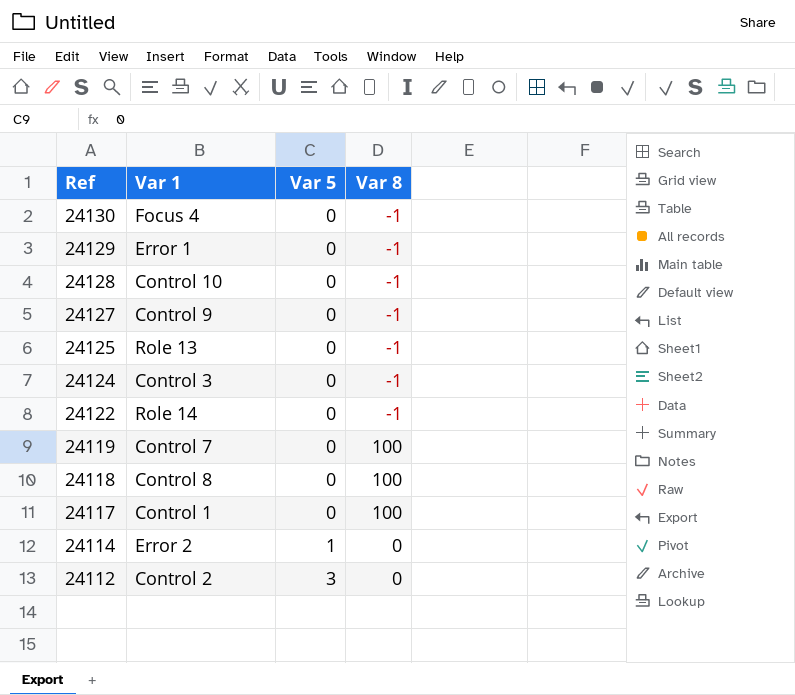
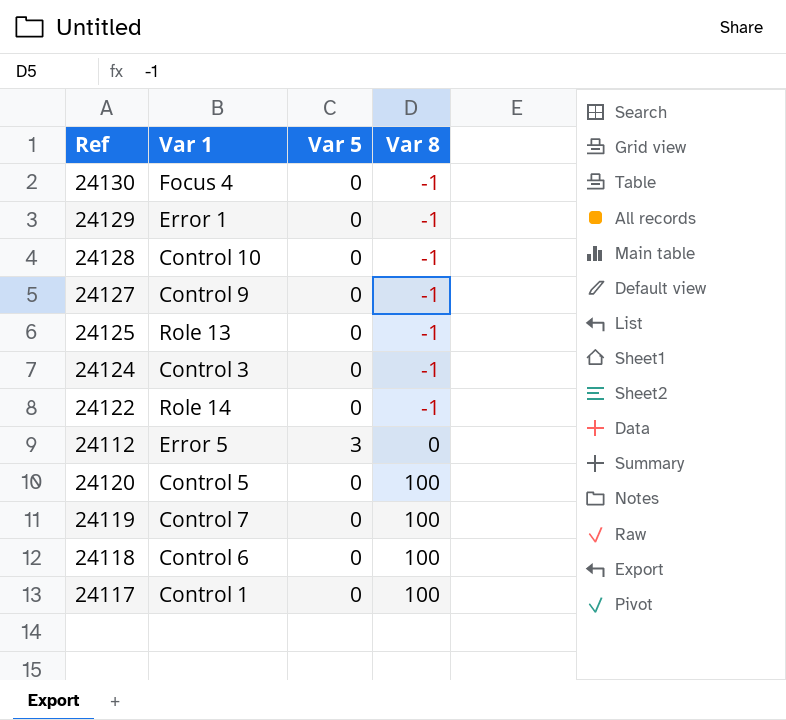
row order: Ref descending -> Var 8 ascending
row 24114: Error 2 | 1 | 0 -> none
24112 | Var 1: Control 2 -> Error 5
row 24120: none -> Control 5 | 0 | 100
24118 | Var 1: Control 8 -> Control 6

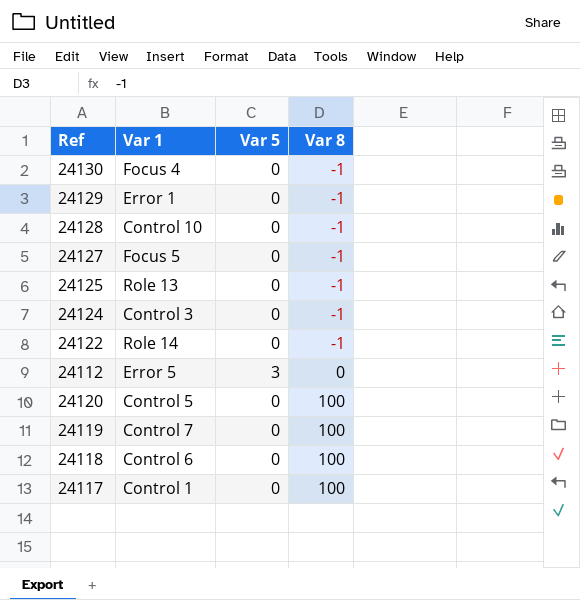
24127 | Var 1: Control 9 -> Focus 5

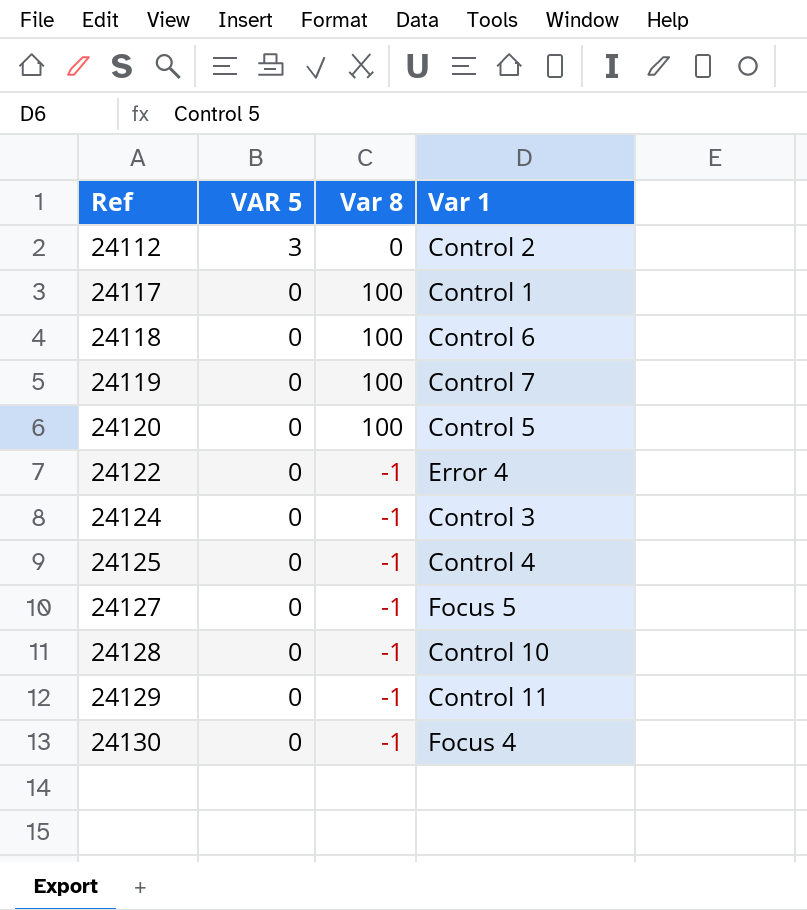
row order: Var 8 ascending -> Ref ascending
column name: Var 5 -> VAR 5
column Var 1 | position: 2 -> 4
24112 | Var 1: Error 5 -> Control 2
24122 | Var 1: Role 14 -> Error 4
24125 | Var 1: Role 13 -> Control 4
24129 | Var 1: Error 1 -> Control 11

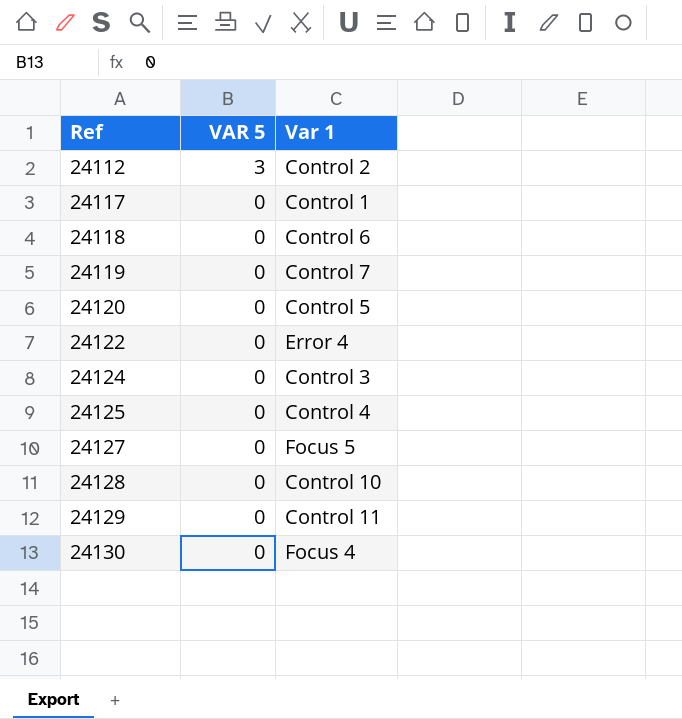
column Var 8 | position: 3 -> none

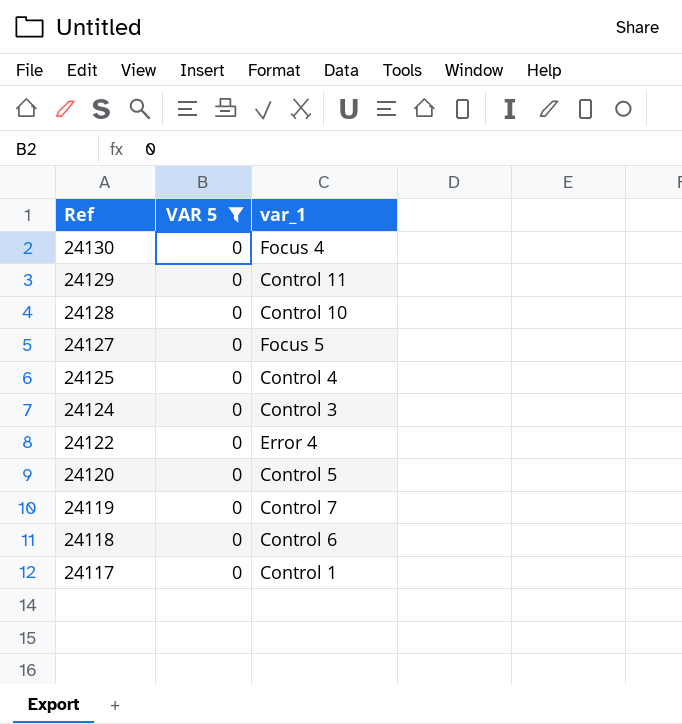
filter: none -> VAR 5 = 0
row order: Ref ascending -> Ref descending
column name: Var 1 -> var_1

